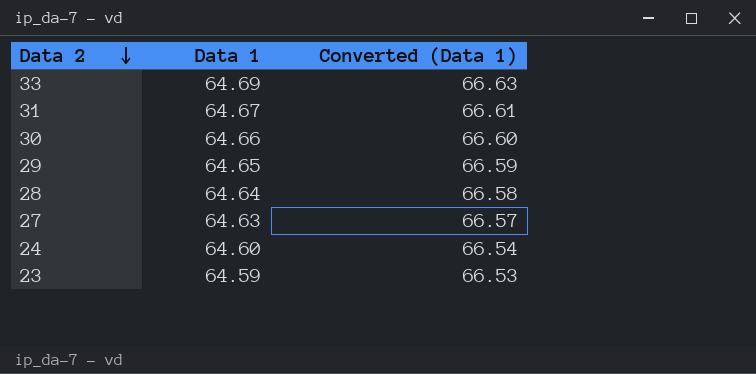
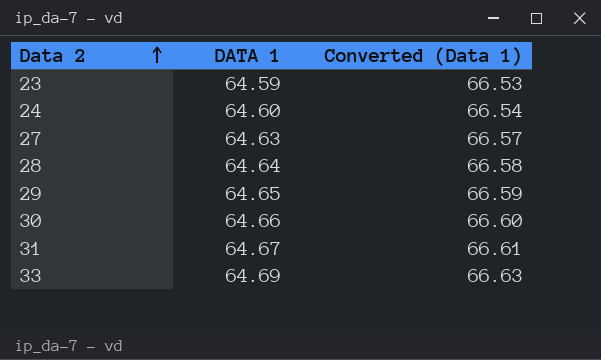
row order: Data 2 descending -> Data 2 ascending
column name: Data 1 -> DATA 1

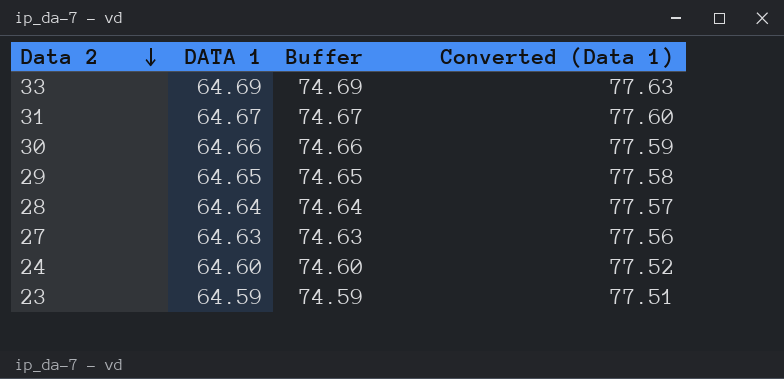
row order: Data 2 ascending -> Data 2 descending
column Buffer | formula: none -> [DATA 1] + 10
column Converted (Data 1) | formula: [DATA 1] * 1.03 -> [DATA 1] * 1.2

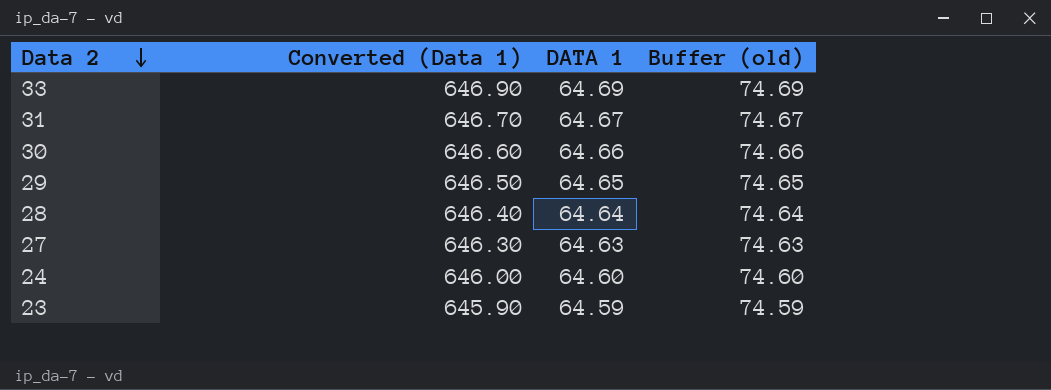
column Converted (Data 1) | formula: [DATA 1] * 1.2 -> [DATA 1] * 10
column Converted (Data 1) | position: 4 -> 2
column name: Buffer -> Buffer (old)

